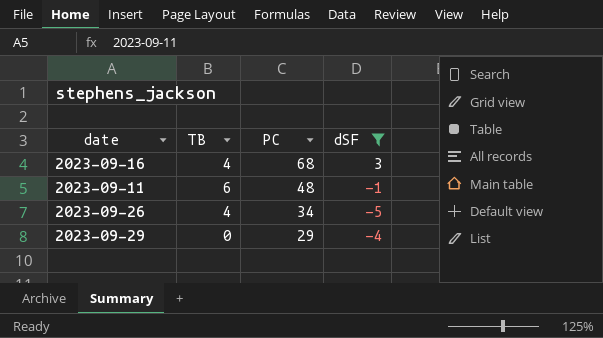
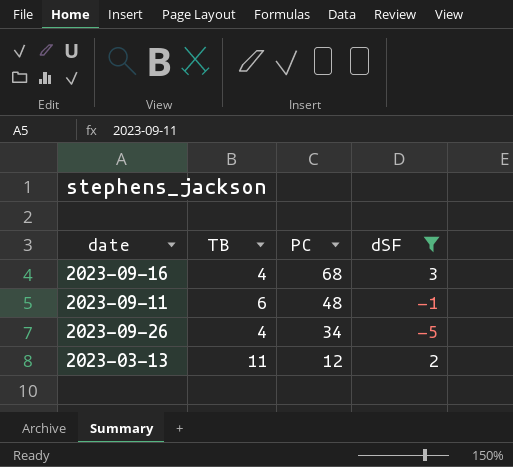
row 2023-09-29: 0 | 29 | -4 -> none
row 2023-03-13: none -> 11 | 12 | 2

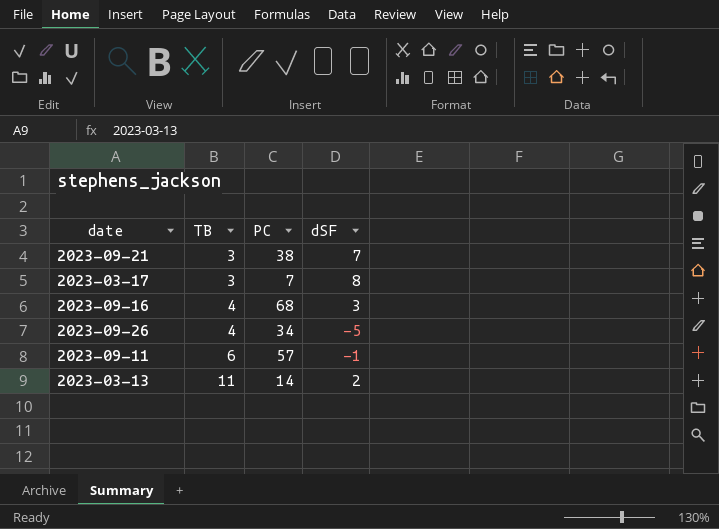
filter: dSF <= 3 -> none
row order: PC descending -> TB ascending
2023-09-11 | PC: 48 -> 57
2023-03-13 | PC: 12 -> 14

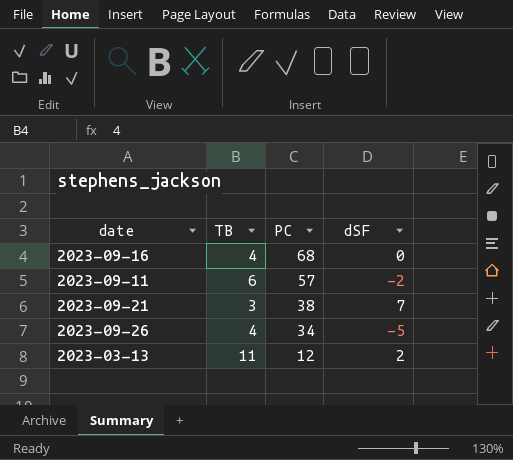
row order: TB ascending -> PC descending
row 2023-03-17: 3 | 7 | 8 -> none
2023-09-16 | dSF: 3 -> 0
2023-09-11 | dSF: -1 -> -2
2023-03-13 | PC: 14 -> 12

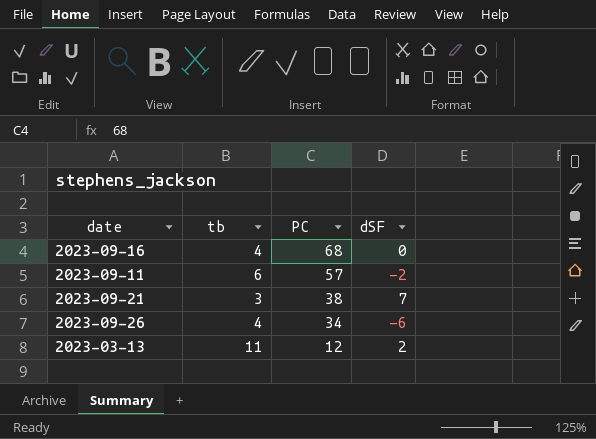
column name: TB -> tb
2023-09-26 | dSF: -5 -> -6

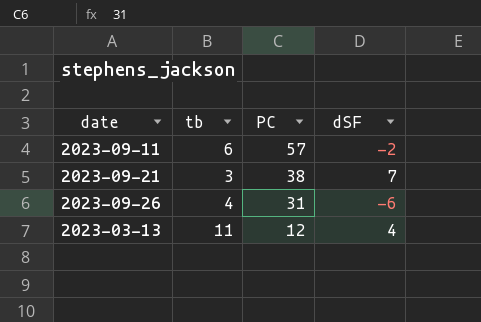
row 2023-09-16: 4 | 68 | 0 -> none
2023-09-26 | PC: 34 -> 31
2023-03-13 | dSF: 2 -> 4

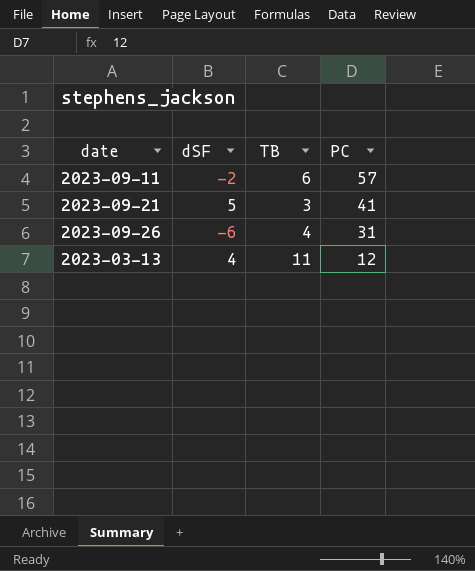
column dSF | position: 4 -> 2
column name: tb -> TB
2023-09-21 | dSF: 7 -> 5
2023-09-21 | PC: 38 -> 41

